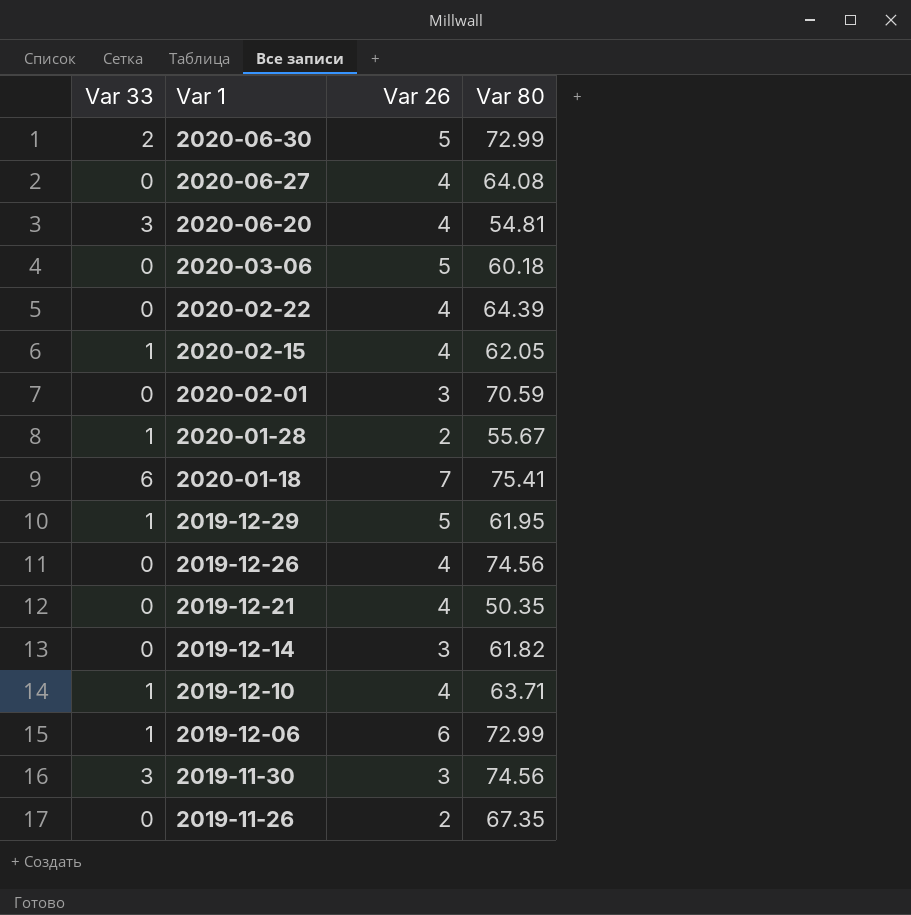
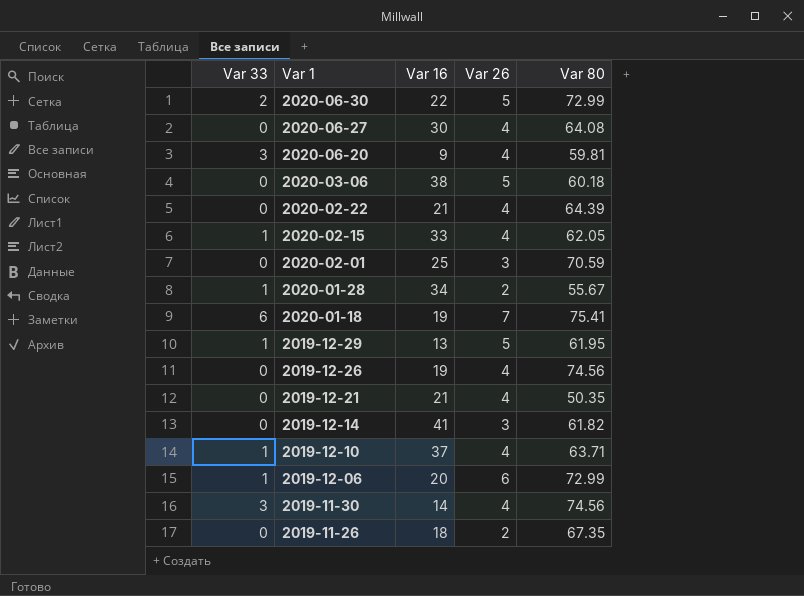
column Var 16 | position: none -> 3
2020-06-20 | Var 80: 54.81 -> 59.81
2019-11-30 | Var 26: 3 -> 4

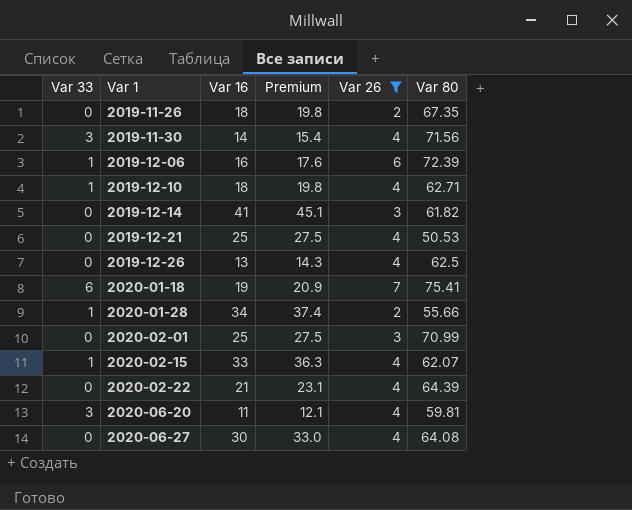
filter: none -> Var 26 != 5
row order: Var 1 descending -> Var 1 ascending
column Premium | formula: none -> [Var 16] * 1.1
2019-11-30 | Var 80: 74.56 -> 71.56
2019-12-06 | Var 16: 20 -> 16
2019-12-06 | Var 80: 72.99 -> 72.39
2019-12-10 | Var 16: 37 -> 18
2019-12-10 | Var 80: 63.71 -> 62.71
2019-12-21 | Var 16: 21 -> 25
2019-12-21 | Var 80: 50.35 -> 50.53
2019-12-26 | Var 16: 19 -> 13
2019-12-26 | Var 80: 74.56 -> 62.5
2020-01-28 | Var 80: 55.67 -> 55.66
2020-02-01 | Var 80: 70.59 -> 70.99
2020-02-15 | Var 80: 62.05 -> 62.07
2020-06-20 | Var 16: 9 -> 11

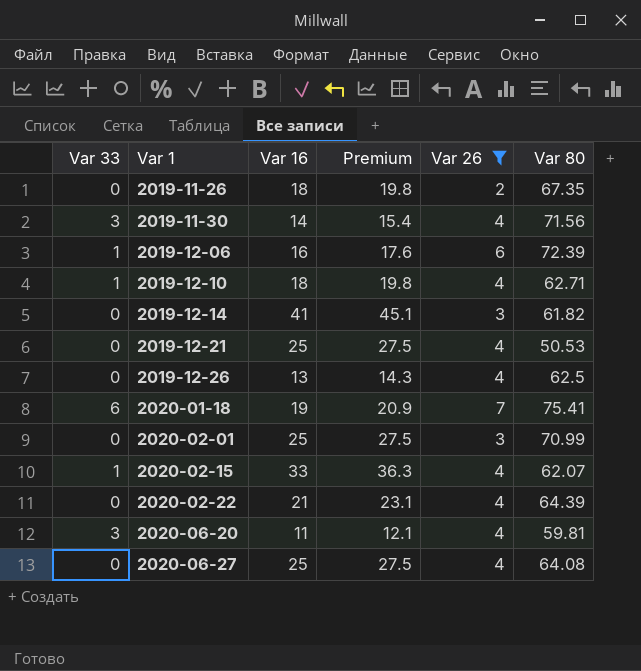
row 2020-01-28: 1 | 34 | 37.4 | 2 | 55.66 -> none
2020-06-27 | Var 16: 30 -> 25
2020-06-27 | Premium: 33.0 -> 27.5

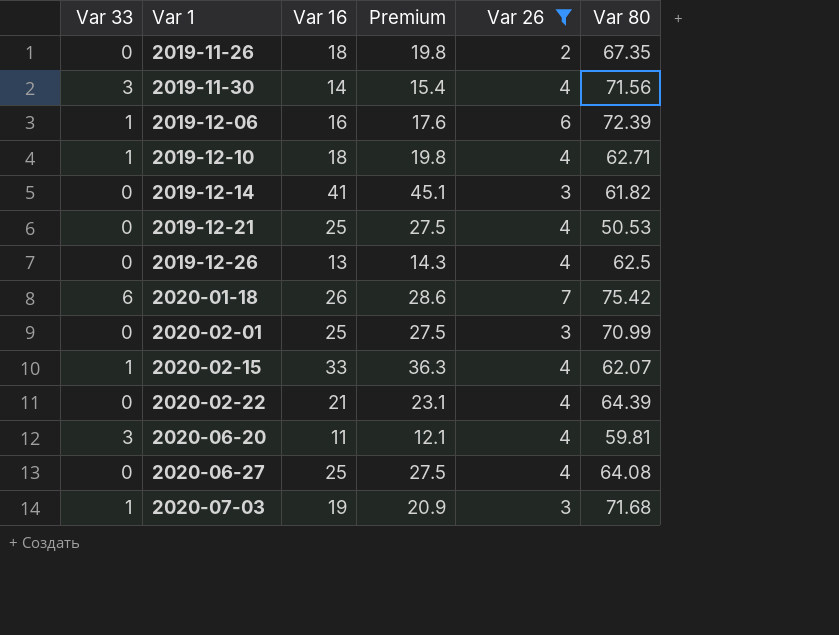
2020-01-18 | Var 16: 19 -> 26
2020-01-18 | Premium: 20.9 -> 28.6
2020-01-18 | Var 80: 75.41 -> 75.42
row 2020-07-03: none -> 1 | 19 | 20.9 | 3 | 71.68

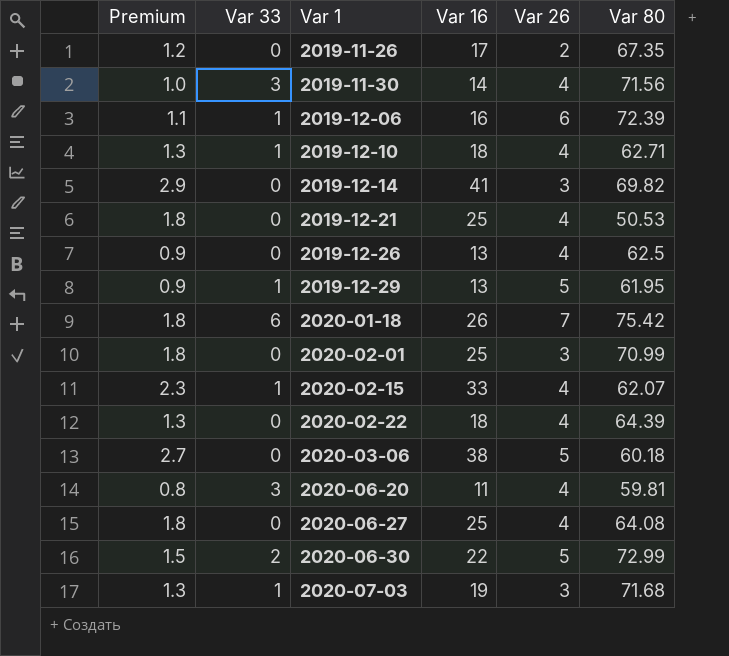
filter: Var 26 != 5 -> none
column Premium | formula: [Var 16] * 1.1 -> [Var 16] * 0.07
column Premium | position: 4 -> 1
2019-11-26 | Var 16: 18 -> 17
2019-12-14 | Var 80: 61.82 -> 69.82
2020-02-22 | Var 16: 21 -> 18

